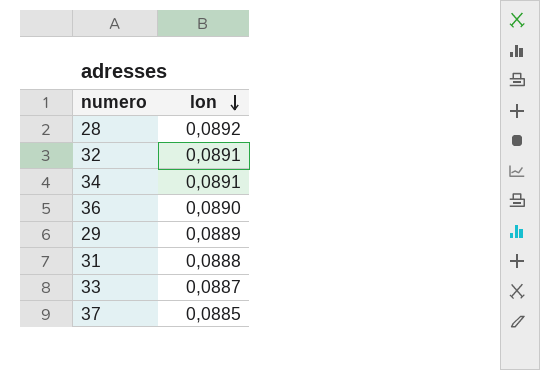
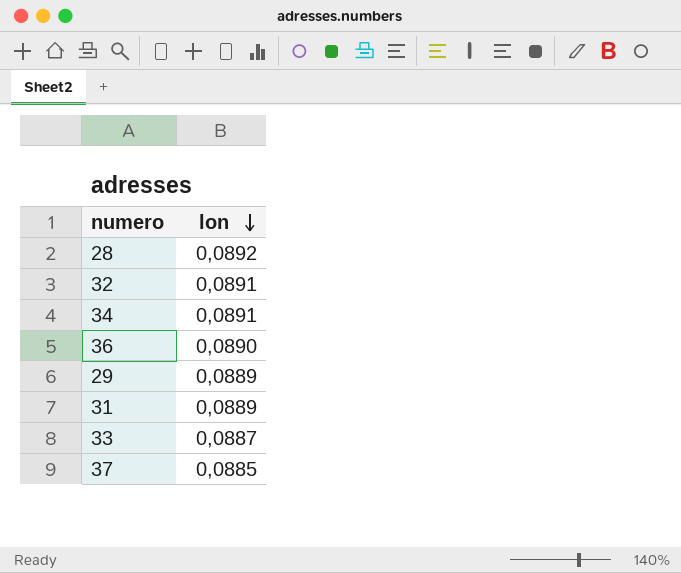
31 | lon: 0,0888 -> 0,0889

